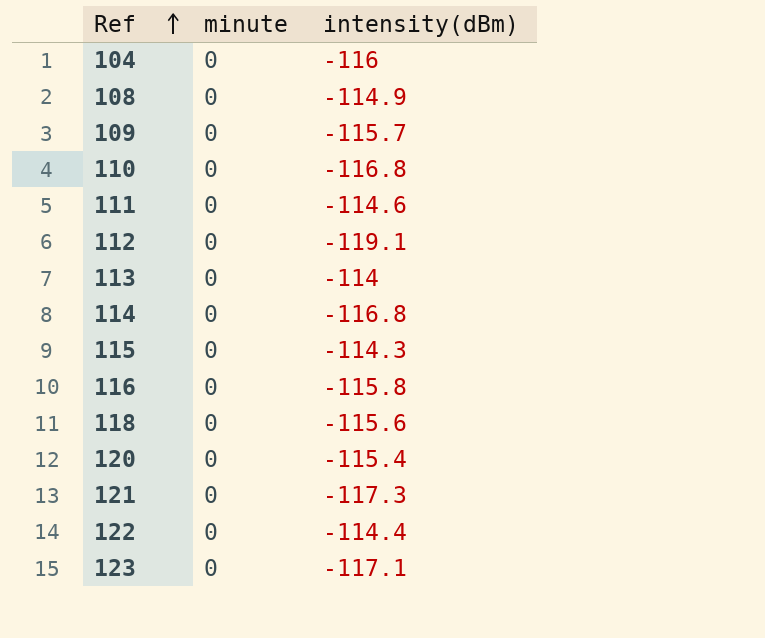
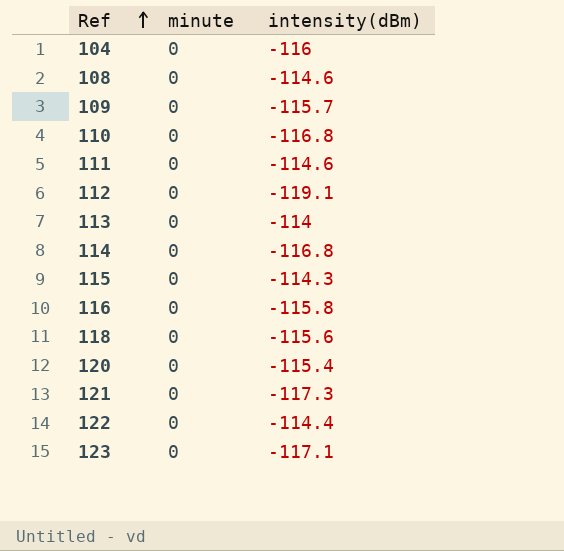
108 | intensity(dBm): -114.9 -> -114.6

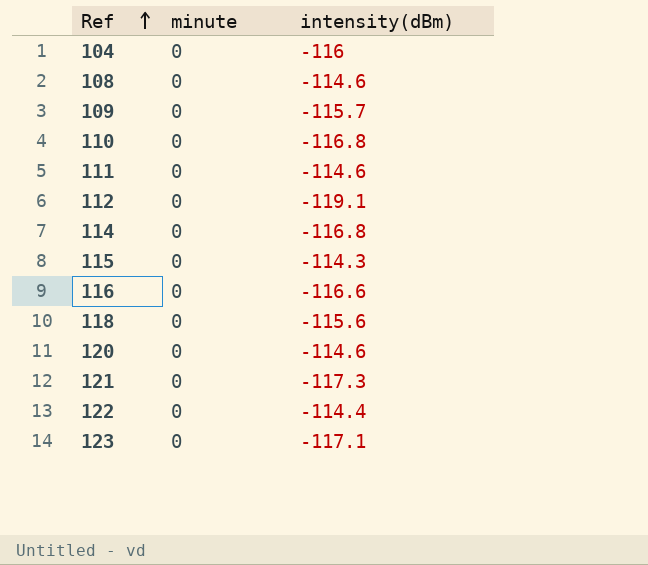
row 113: 0 | -114 -> none
116 | intensity(dBm): -115.8 -> -116.6
120 | intensity(dBm): -115.4 -> -114.6

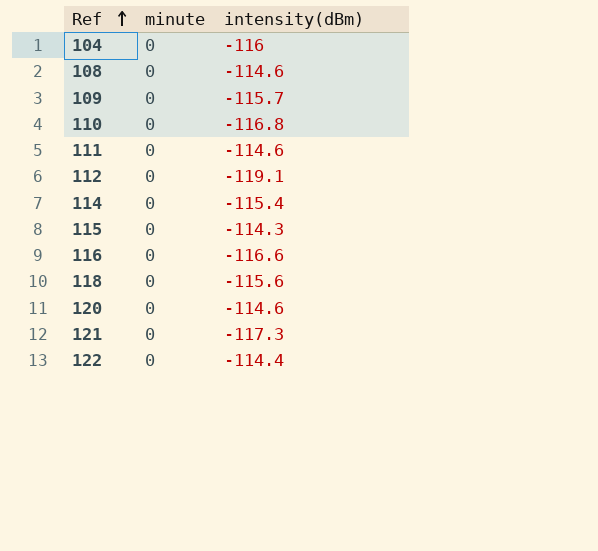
row 123: 0 | -117.1 -> none
114 | intensity(dBm): -116.8 -> -115.4

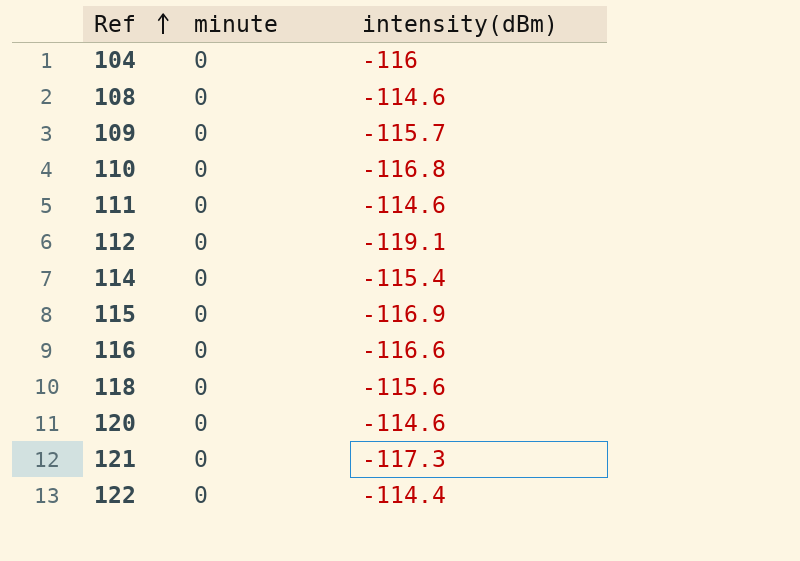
115 | intensity(dBm): -114.3 -> -116.9

